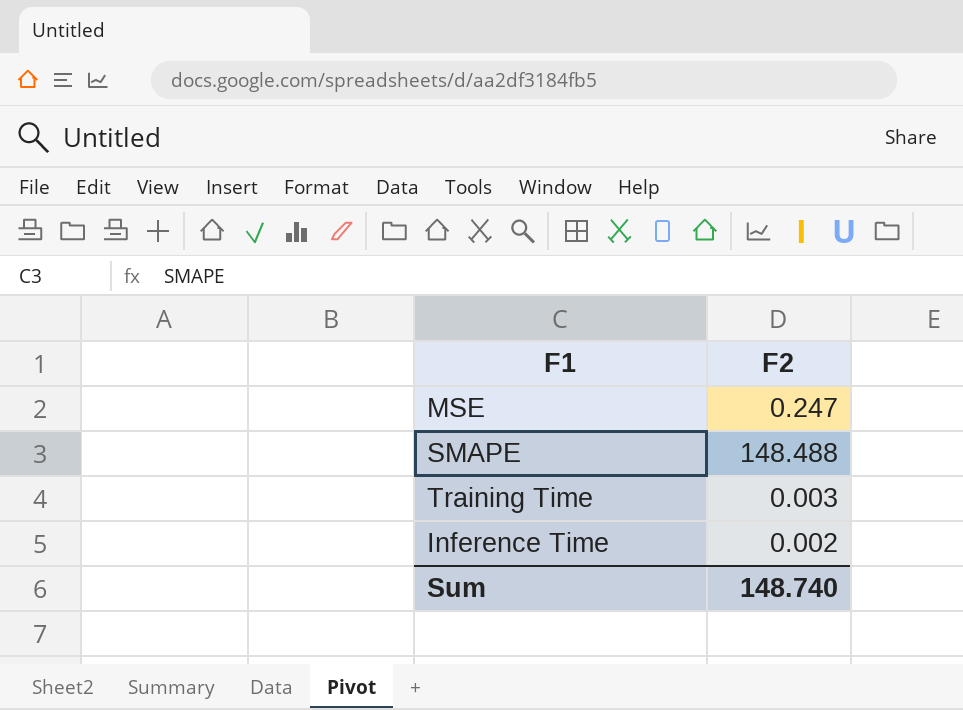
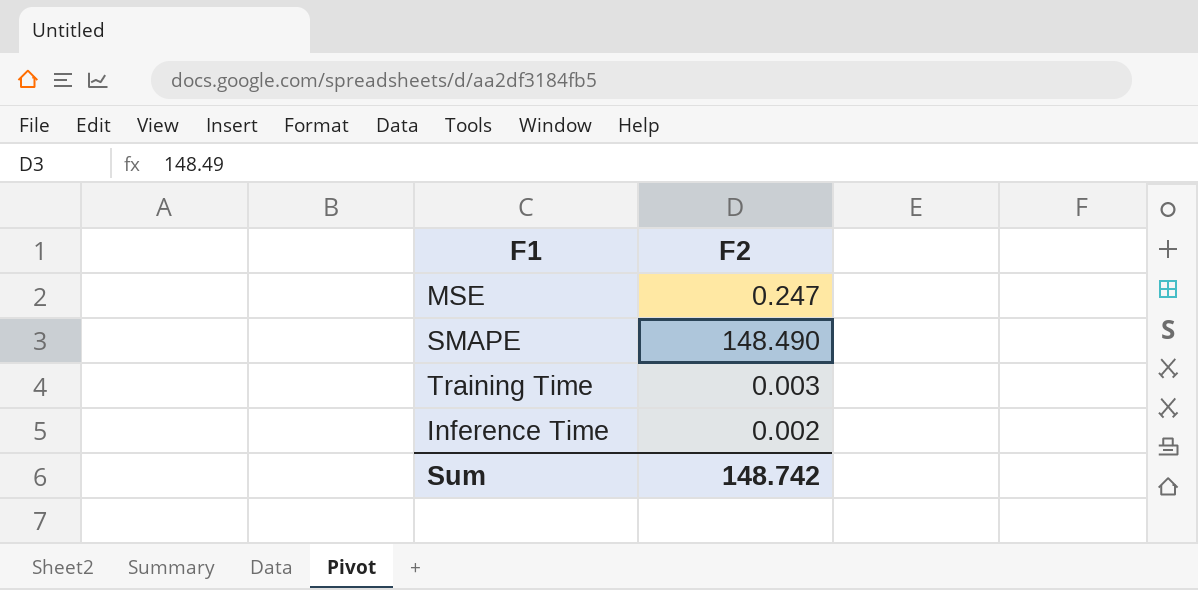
SMAPE | F2: 148.488 -> 148.490
Sum | F2: 148.740 -> 148.742

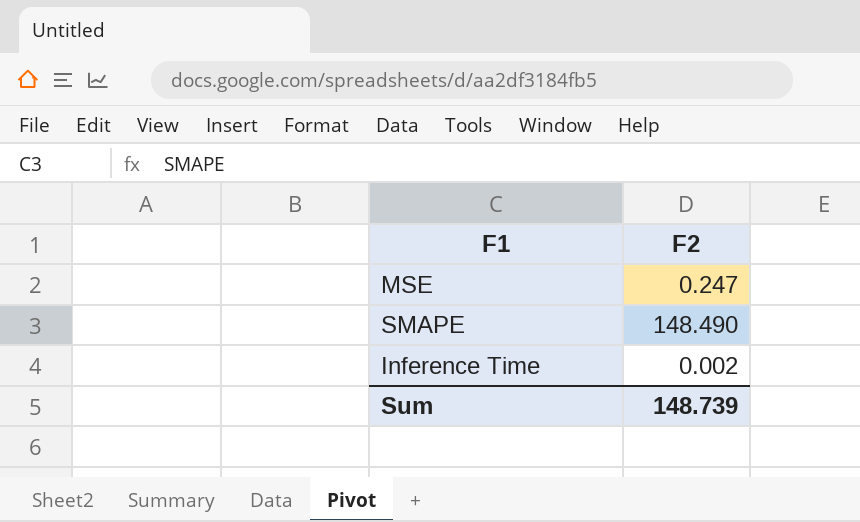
row Training Time: 0.003 -> none
Sum | F2: 148.742 -> 148.739

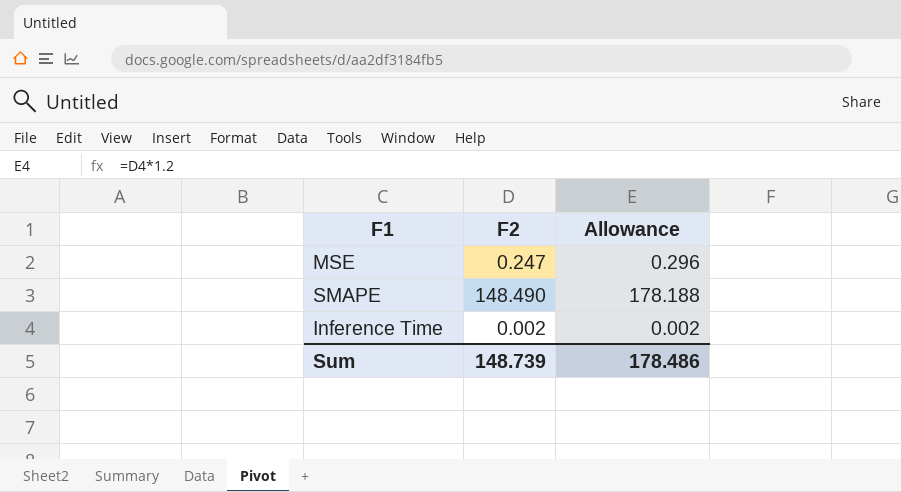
column Allowance | formula: none -> [F2] * 1.2

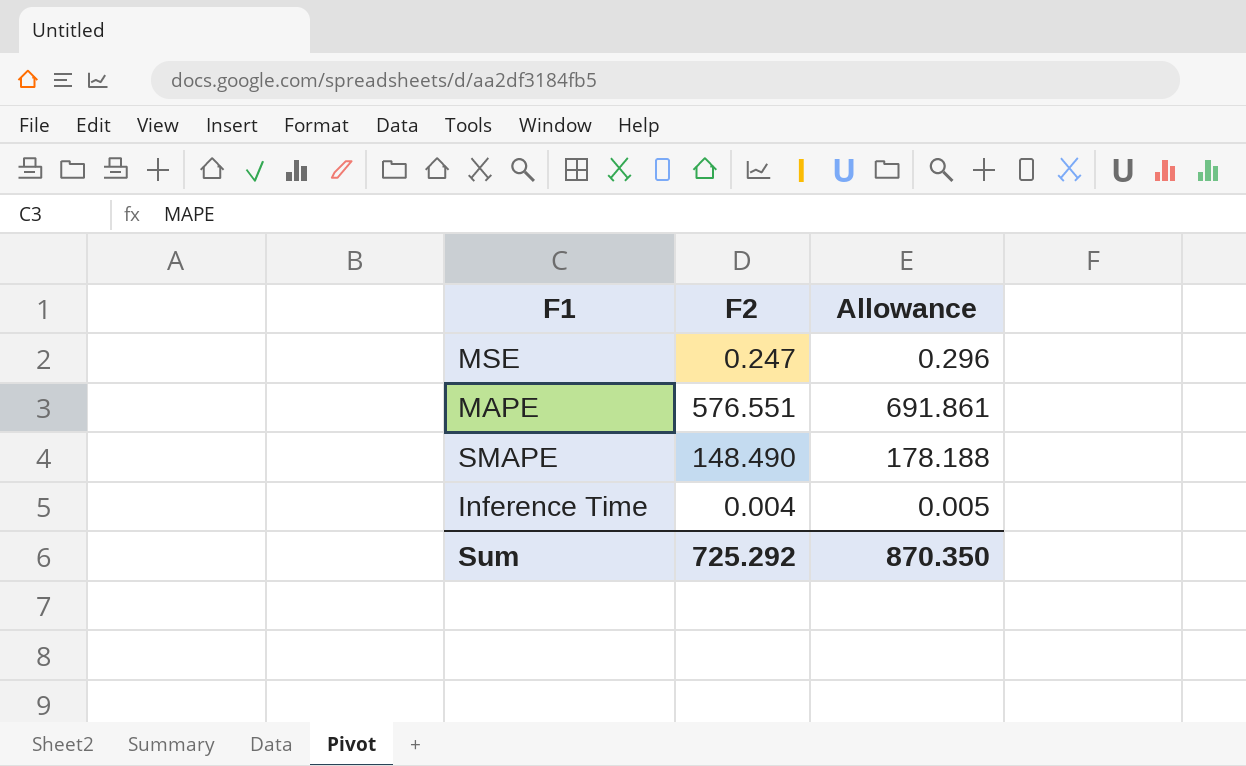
row MAPE: none -> 576.551 | 691.861
Inference Time | F2: 0.002 -> 0.004
Inference Time | Allowance: 0.002 -> 0.005
Sum | F2: 148.739 -> 725.292
Sum | Allowance: 178.486 -> 870.350

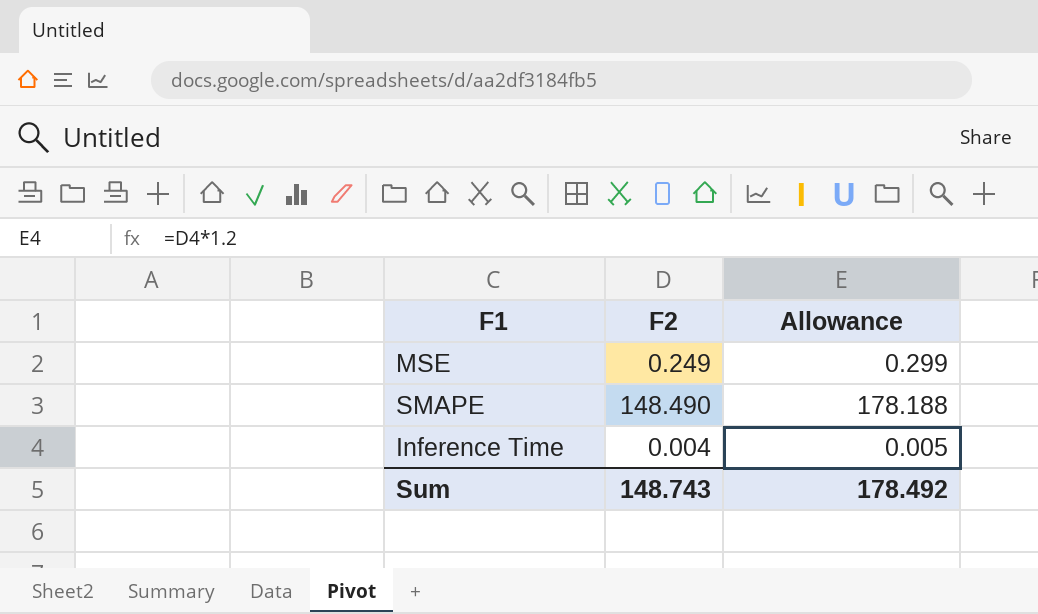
row MAPE: 576.551 | 691.861 -> none
MSE | F2: 0.247 -> 0.249
MSE | Allowance: 0.296 -> 0.299
Sum | F2: 725.292 -> 148.743
Sum | Allowance: 870.350 -> 178.492

